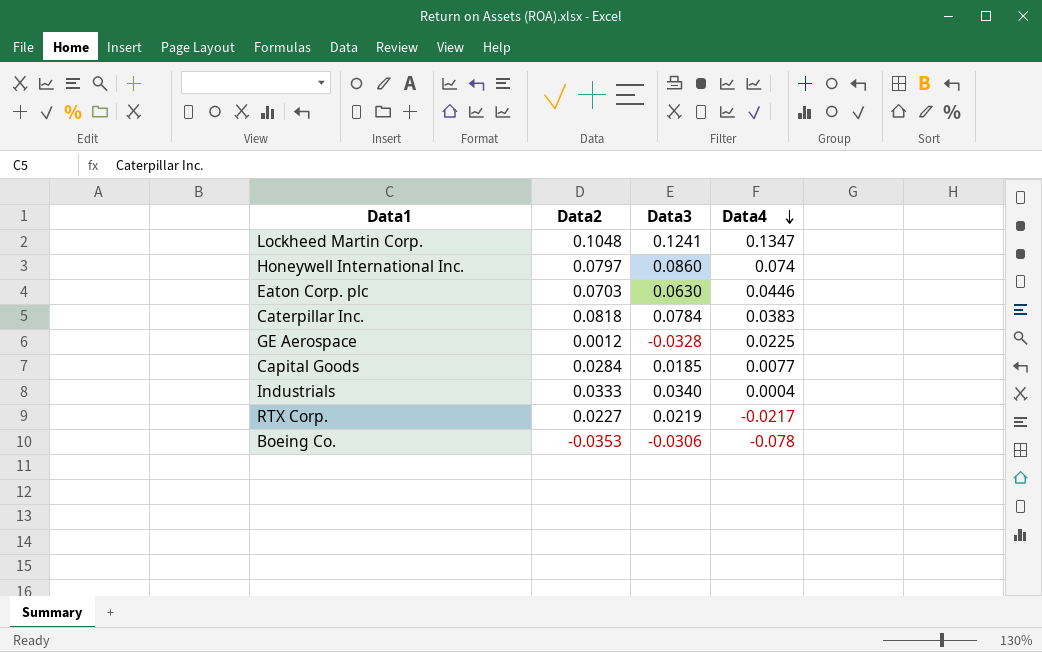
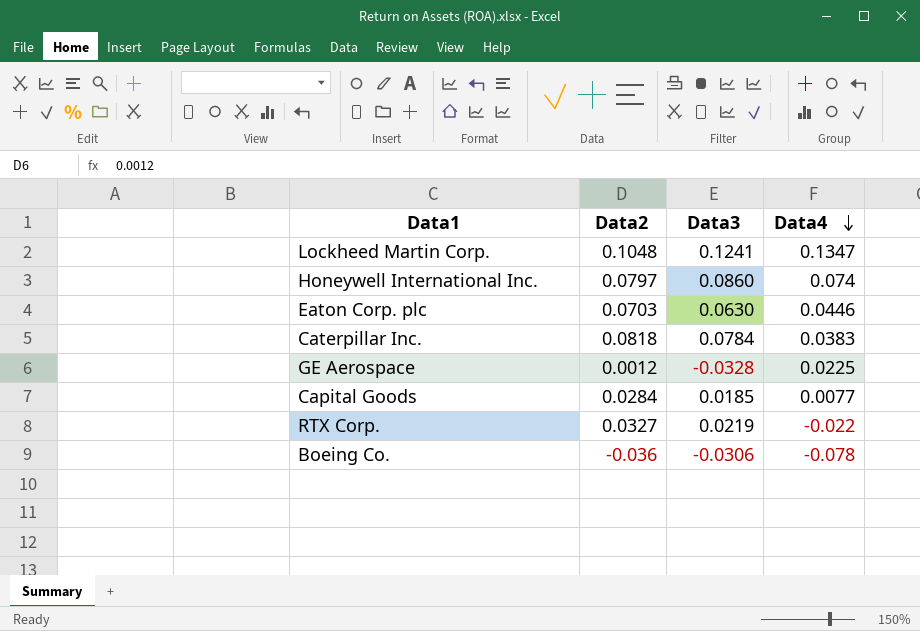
row Industrials: 0.0333 | 0.0340 | 0.0004 -> none
RTX Corp. | Data2: 0.0227 -> 0.0327
RTX Corp. | Data4: -0.0217 -> -0.022
Boeing Co. | Data2: -0.0353 -> -0.036

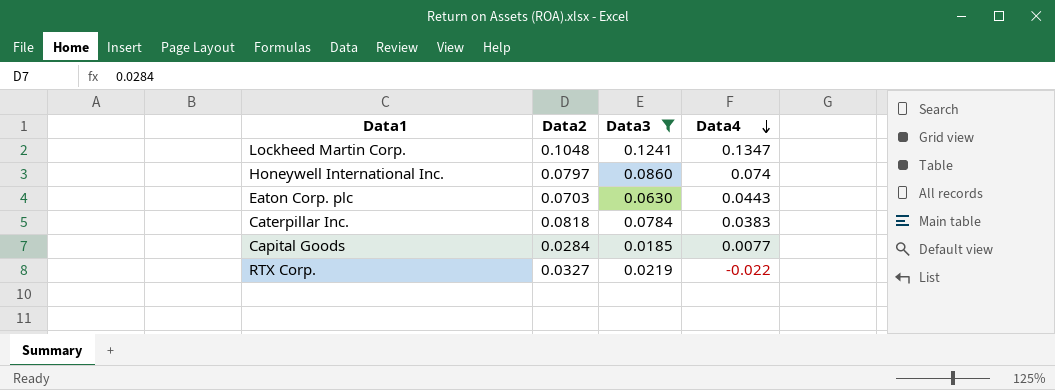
filter: none -> Data3 >= 0.0185
Eaton Corp. plc | Data4: 0.0446 -> 0.0443

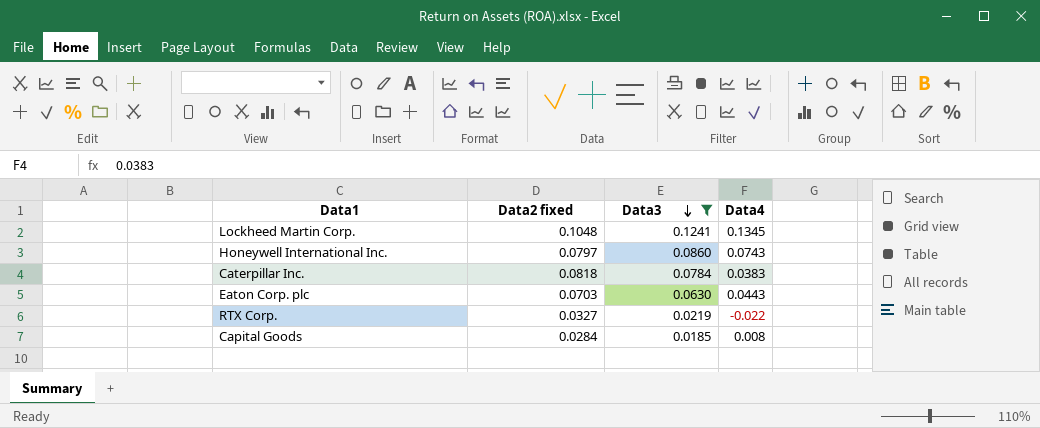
row order: Data4 descending -> Data3 descending
column name: Data2 -> Data2 fixed
Lockheed Martin Corp. | Data4: 0.1347 -> 0.1345
Honeywell International Inc. | Data4: 0.074 -> 0.0743
Capital Goods | Data4: 0.0077 -> 0.008

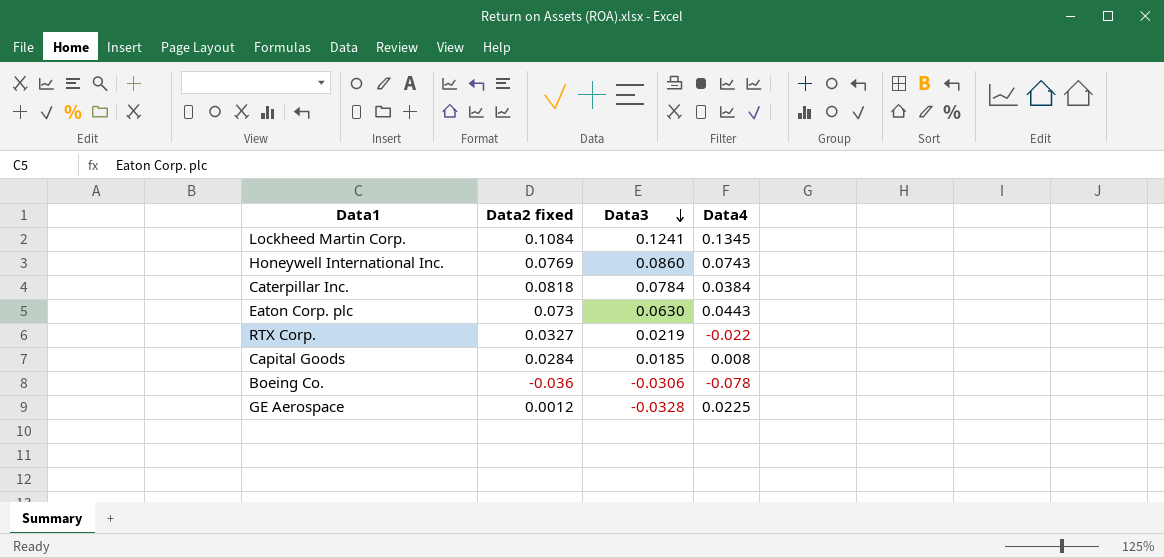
filter: Data3 >= 0.0185 -> none
Lockheed Martin Corp. | Data2 fixed: 0.1048 -> 0.1084
Honeywell International Inc. | Data2 fixed: 0.0797 -> 0.0769
Caterpillar Inc. | Data4: 0.0383 -> 0.0384
Eaton Corp. plc | Data2 fixed: 0.0703 -> 0.073

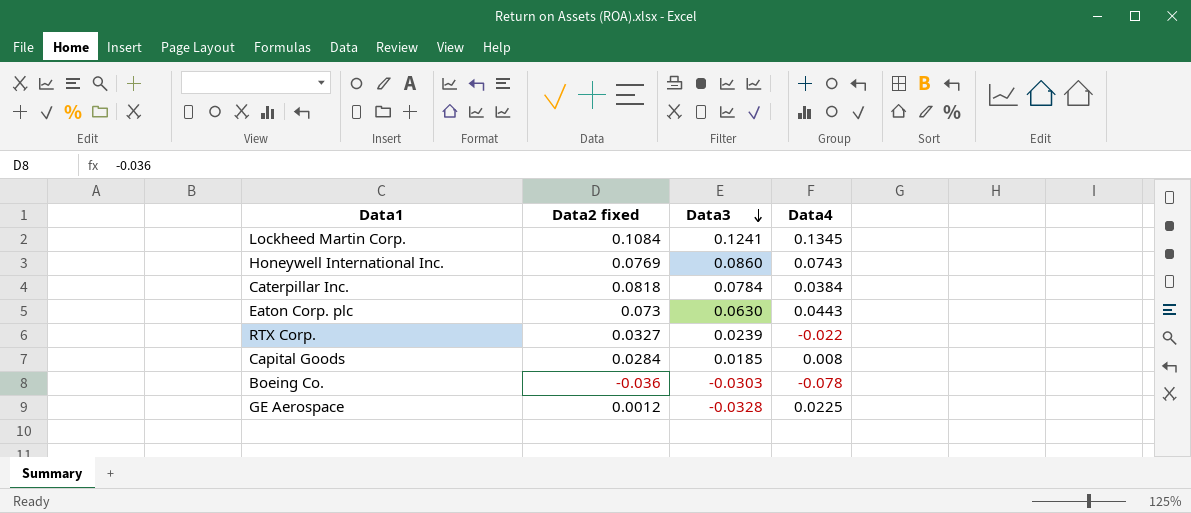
RTX Corp. | Data3: 0.0219 -> 0.0239
Boeing Co. | Data3: -0.0306 -> -0.0303

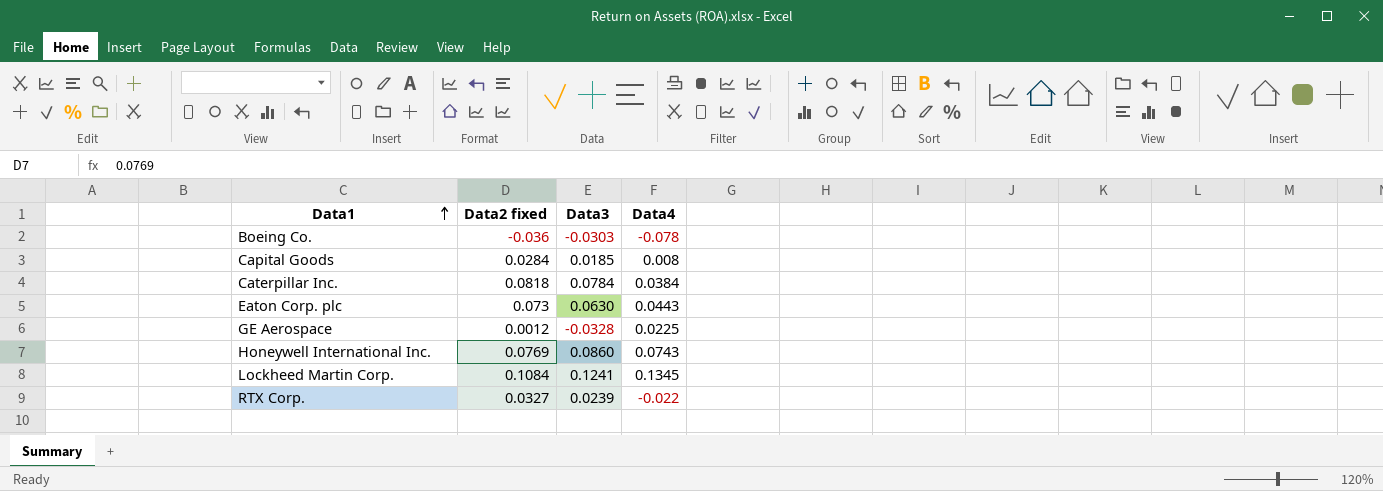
row order: Data3 descending -> Data1 ascending

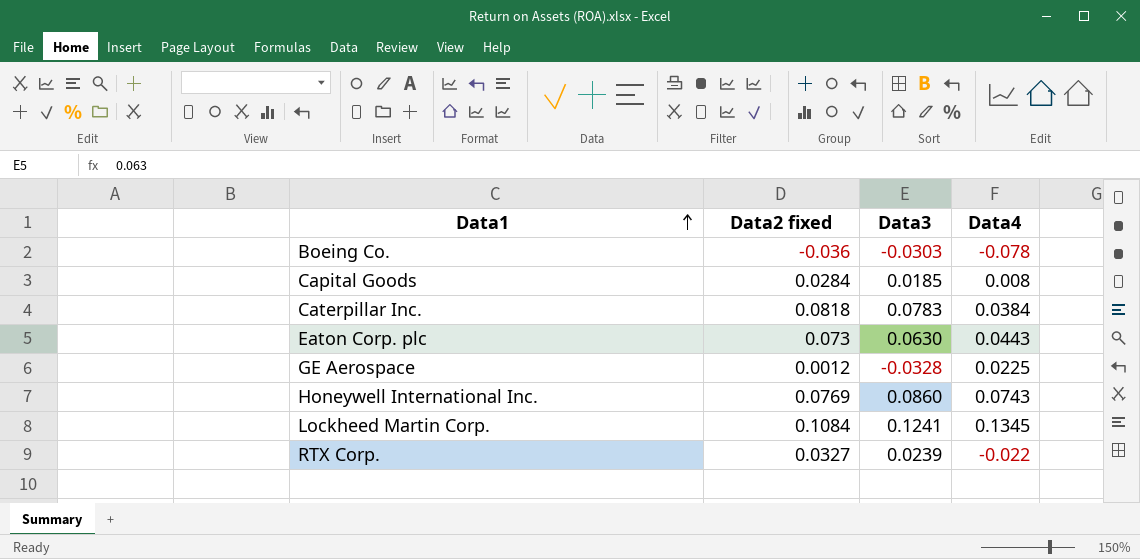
Caterpillar Inc. | Data3: 0.0784 -> 0.0783

